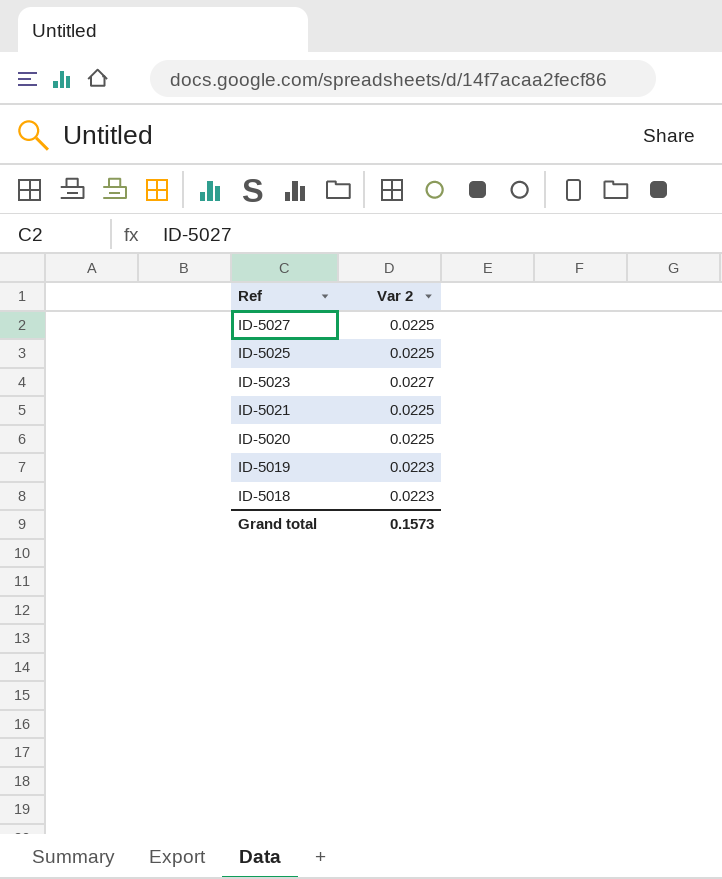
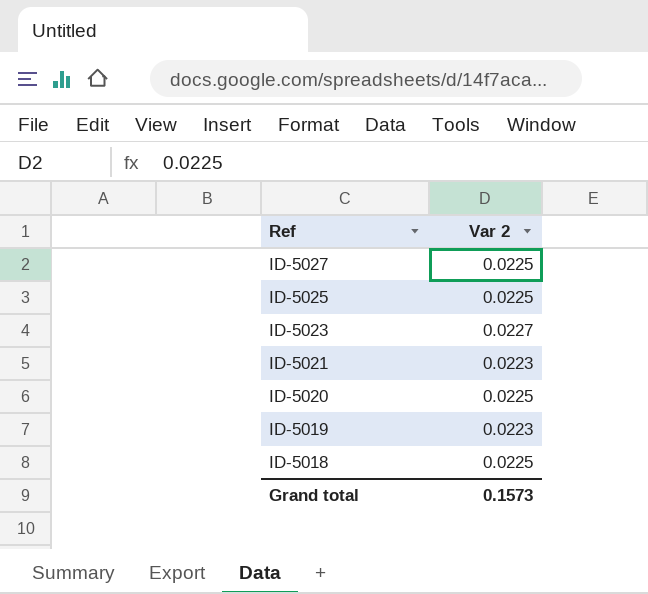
ID-5021 | Var 2: 0.0225 -> 0.0223
ID-5018 | Var 2: 0.0223 -> 0.0225

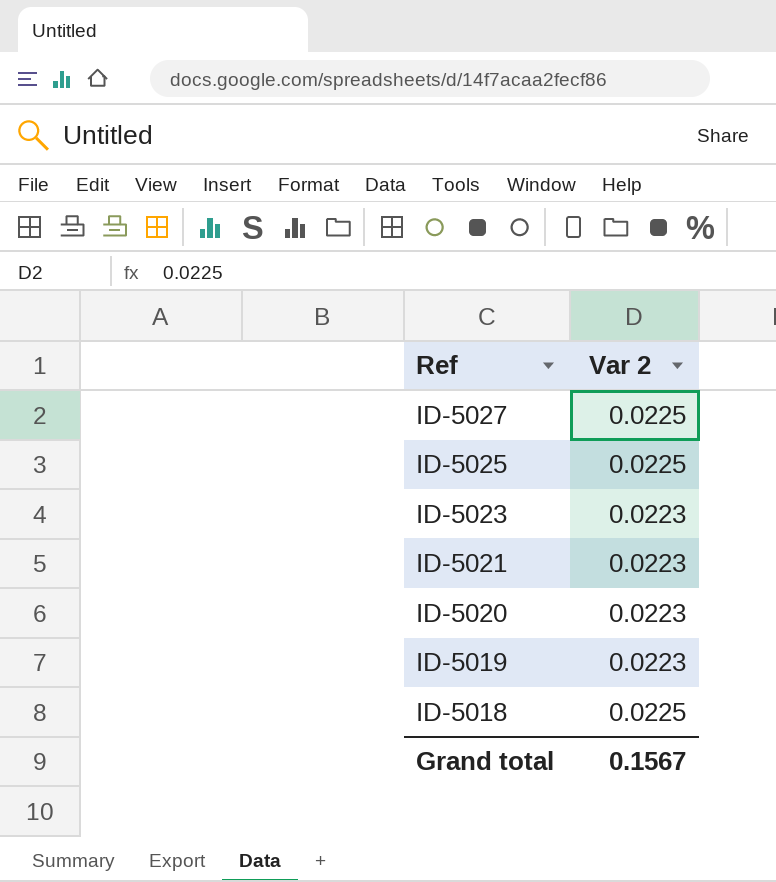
ID-5023 | Var 2: 0.0227 -> 0.0223
ID-5020 | Var 2: 0.0225 -> 0.0223
Grand total | Var 2: 0.1573 -> 0.1567

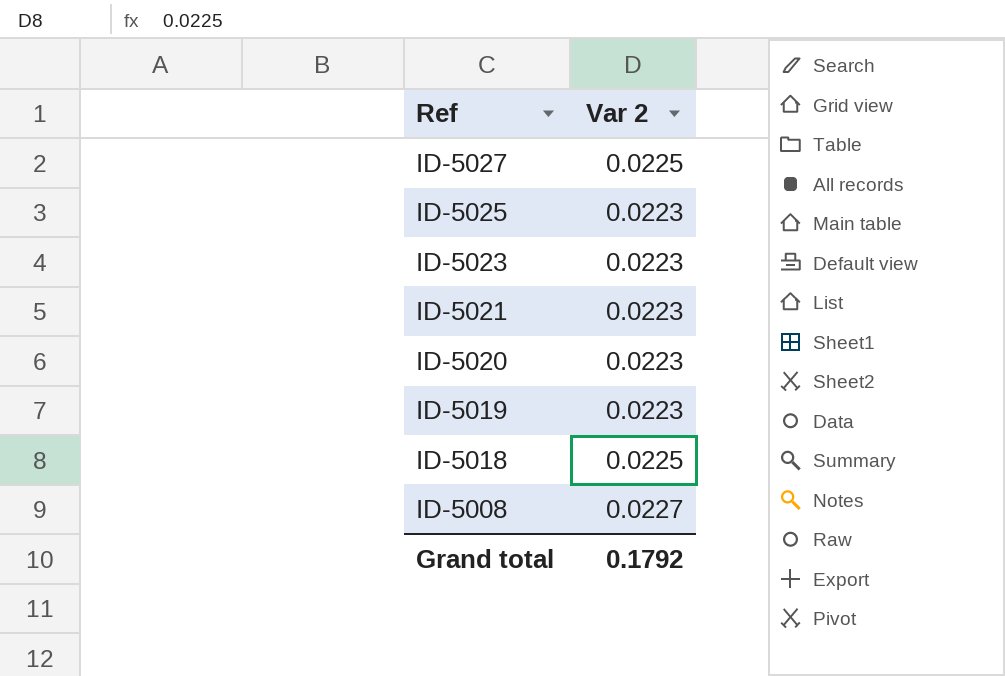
ID-5025 | Var 2: 0.0225 -> 0.0223
row ID-5008: none -> 0.0227
Grand total | Var 2: 0.1567 -> 0.1792

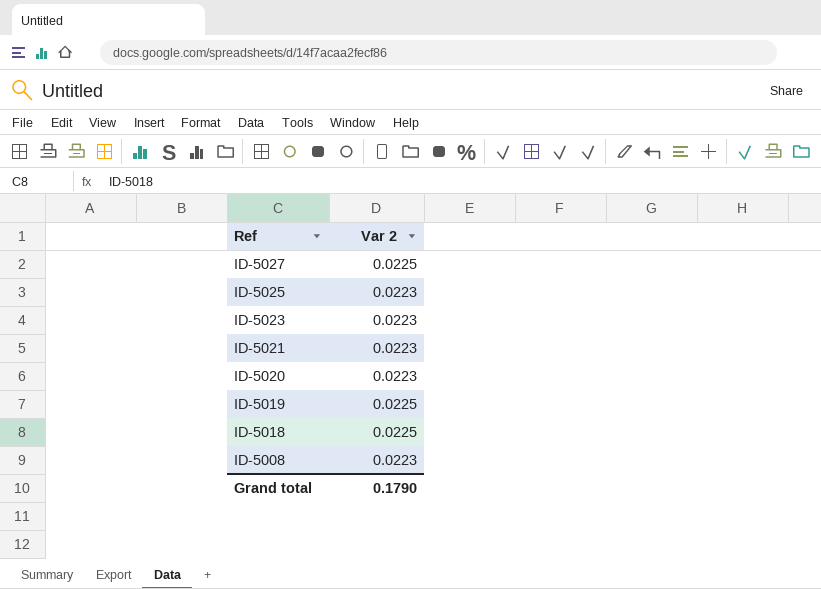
ID-5019 | Var 2: 0.0223 -> 0.0225
ID-5008 | Var 2: 0.0227 -> 0.0223
Grand total | Var 2: 0.1792 -> 0.1790

